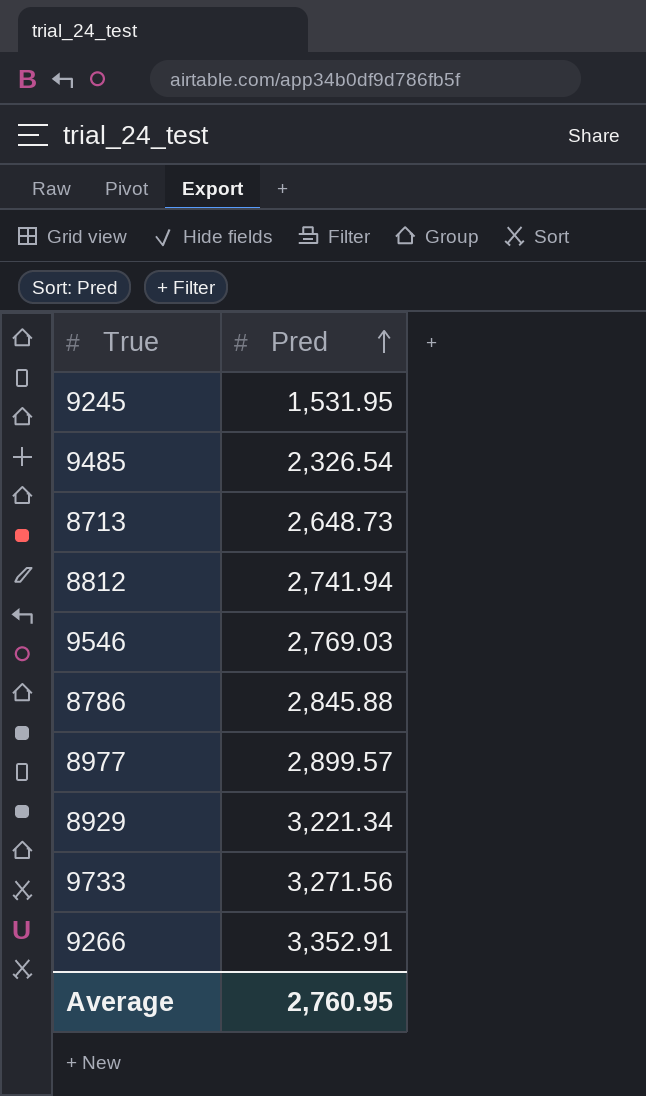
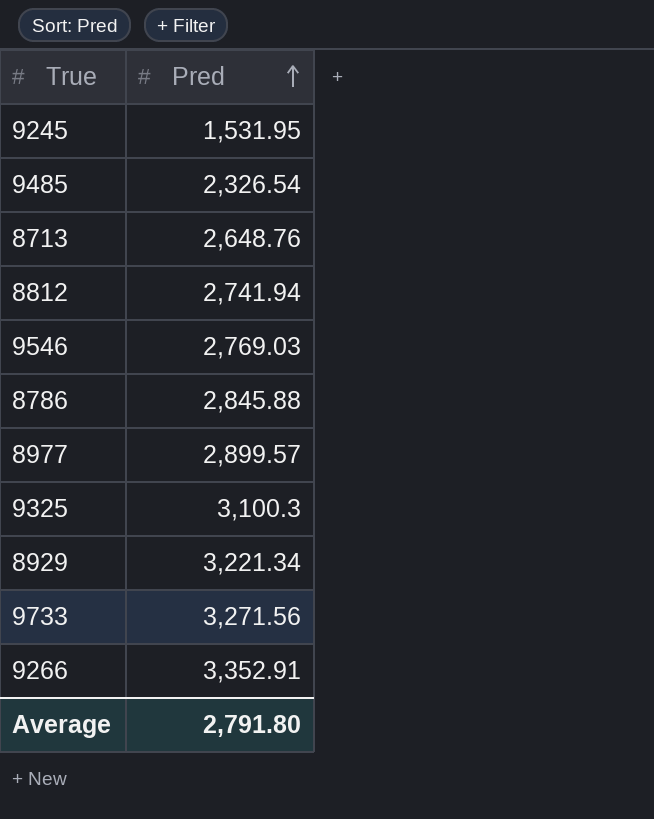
8713 | Pred: 2,648.73 -> 2,648.76
row 9325: none -> 3,100.3
Average | Pred: 2,760.95 -> 2,791.80

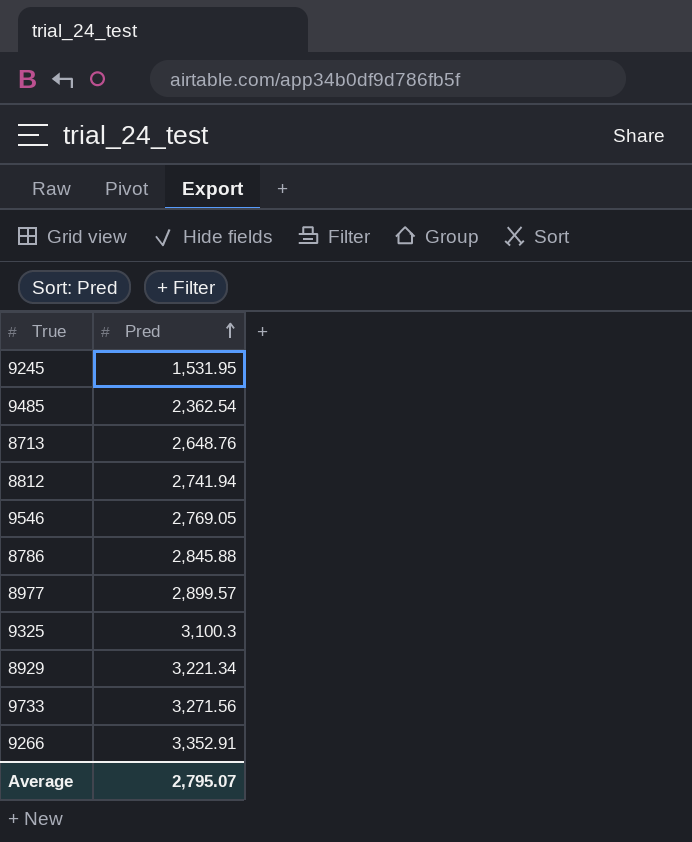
9485 | Pred: 2,326.54 -> 2,362.54
9546 | Pred: 2,769.03 -> 2,769.05
Average | Pred: 2,791.80 -> 2,795.07

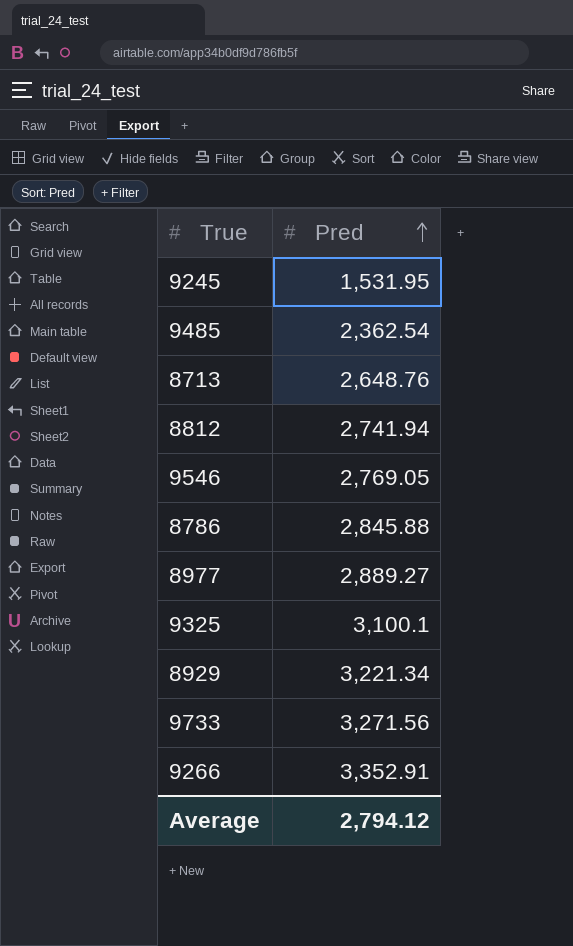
8977 | Pred: 2,899.57 -> 2,889.27
9325 | Pred: 3,100.3 -> 3,100.1
Average | Pred: 2,795.07 -> 2,794.12

